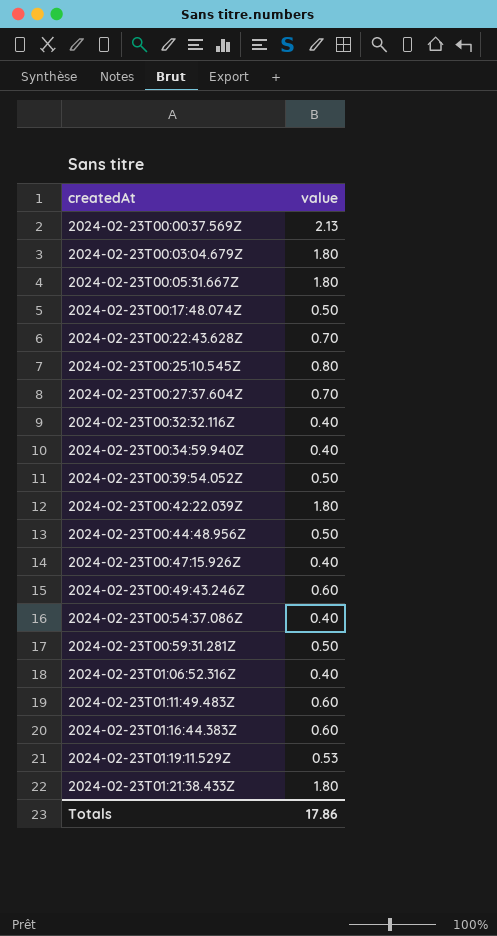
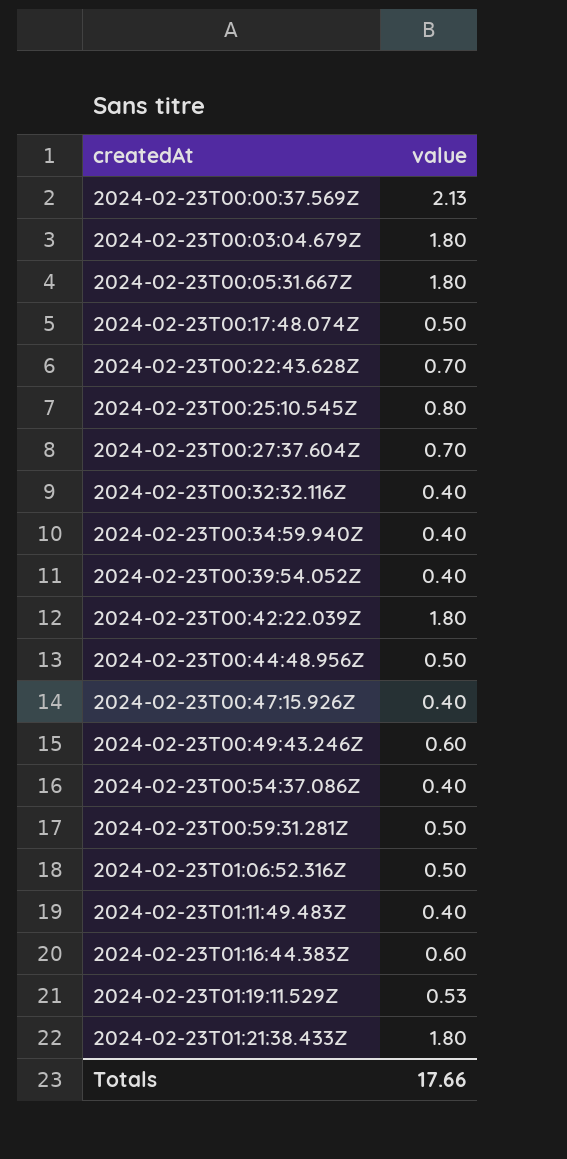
2024-02-23T00:39:54.052Z | value: 0.50 -> 0.40
2024-02-23T01:06:52.316Z | value: 0.40 -> 0.50
2024-02-23T01:11:49.483Z | value: 0.60 -> 0.40
Totals | value: 17.86 -> 17.66

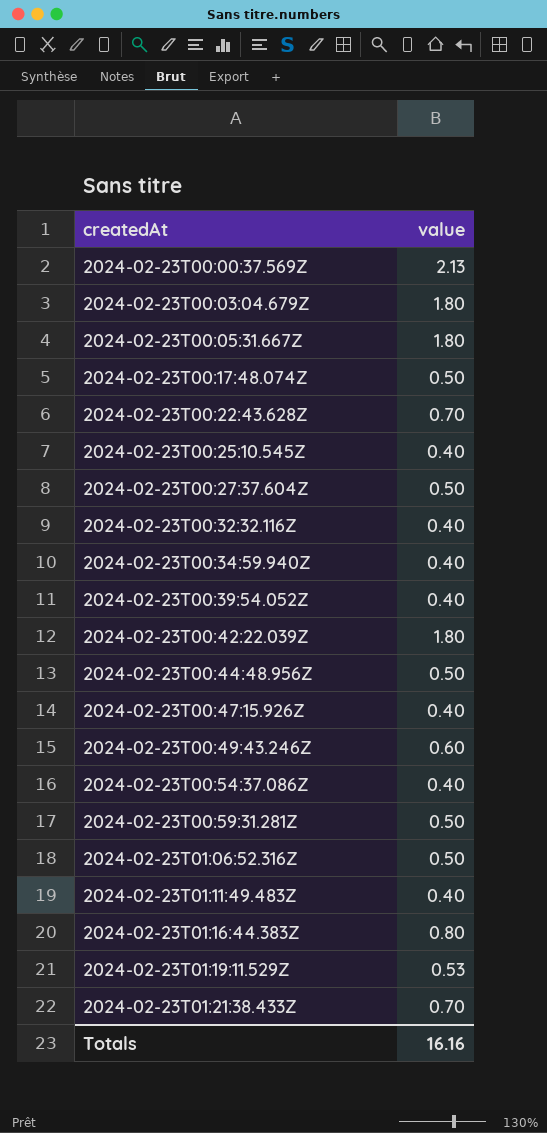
2024-02-23T00:25:10.545Z | value: 0.80 -> 0.40
2024-02-23T00:27:37.604Z | value: 0.70 -> 0.50
2024-02-23T01:16:44.383Z | value: 0.60 -> 0.80
2024-02-23T01:21:38.433Z | value: 1.80 -> 0.70
Totals | value: 17.66 -> 16.16

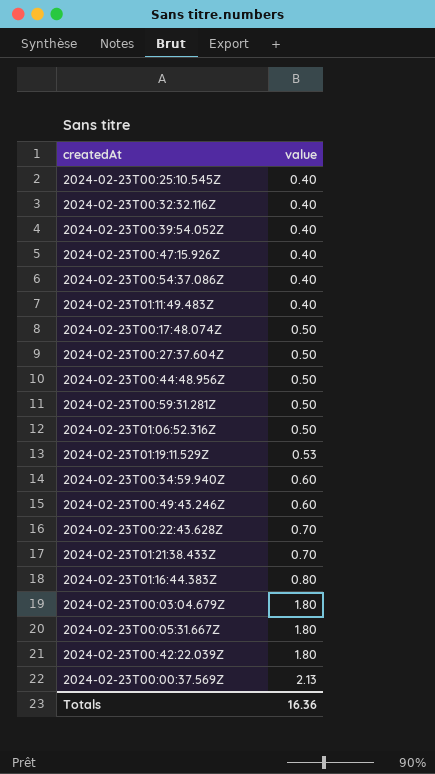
row order: createdAt ascending -> value ascending
2024-02-23T00:34:59.940Z | value: 0.40 -> 0.60
Totals | value: 16.16 -> 16.36

